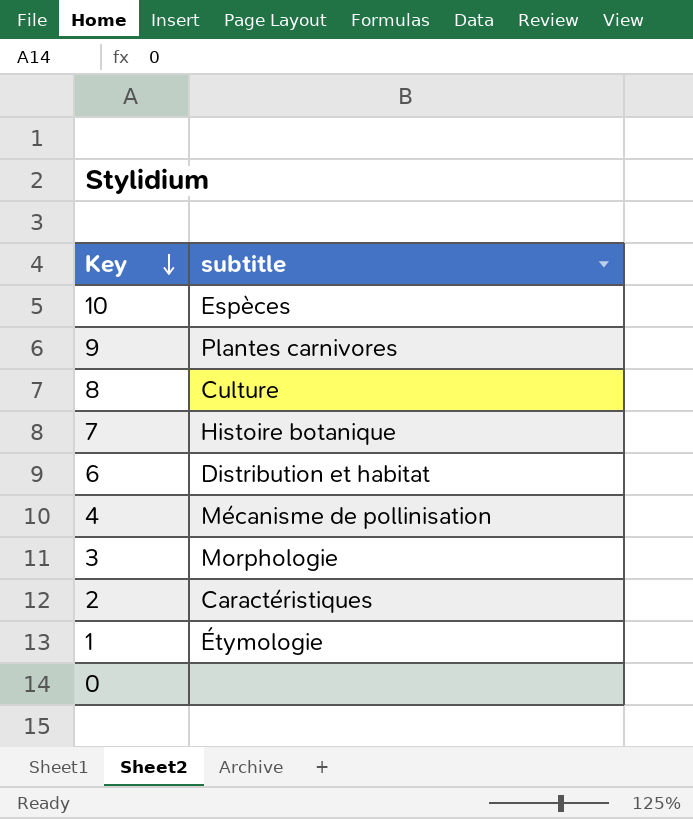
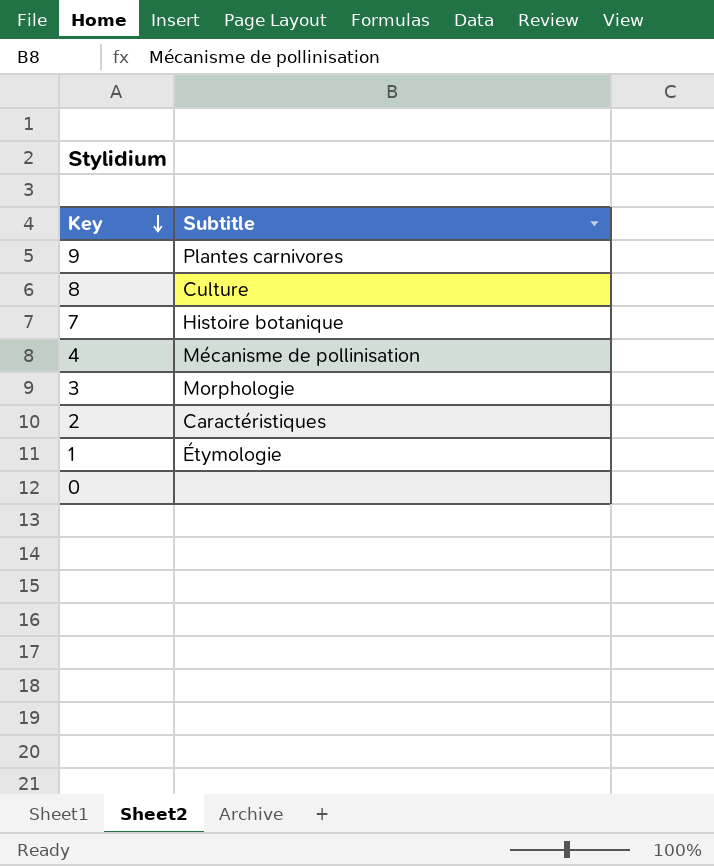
column name: subtitle -> Subtitle
row 10: Espèces -> none
row 6: Distribution et habitat -> none

